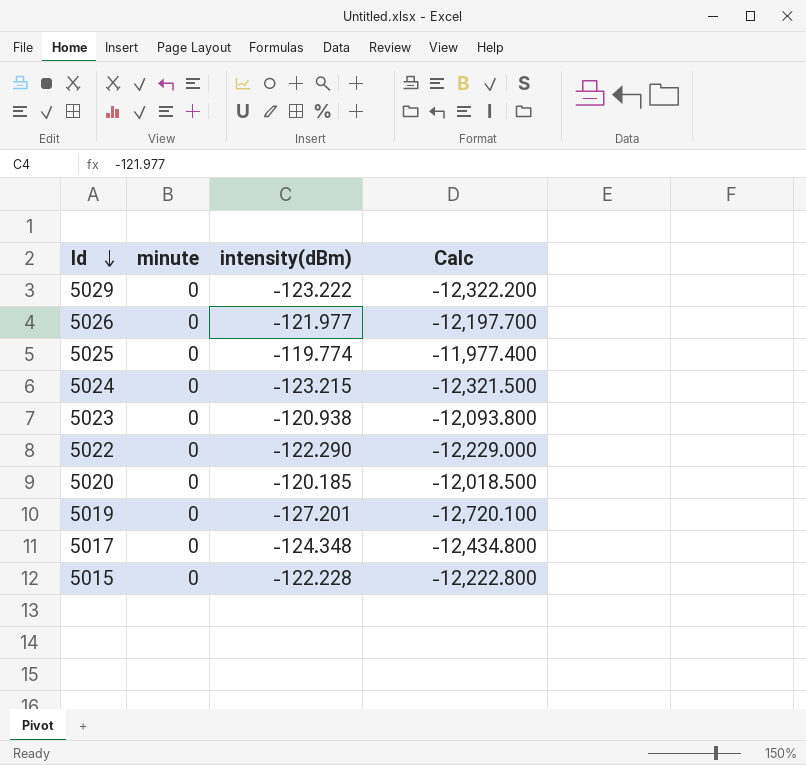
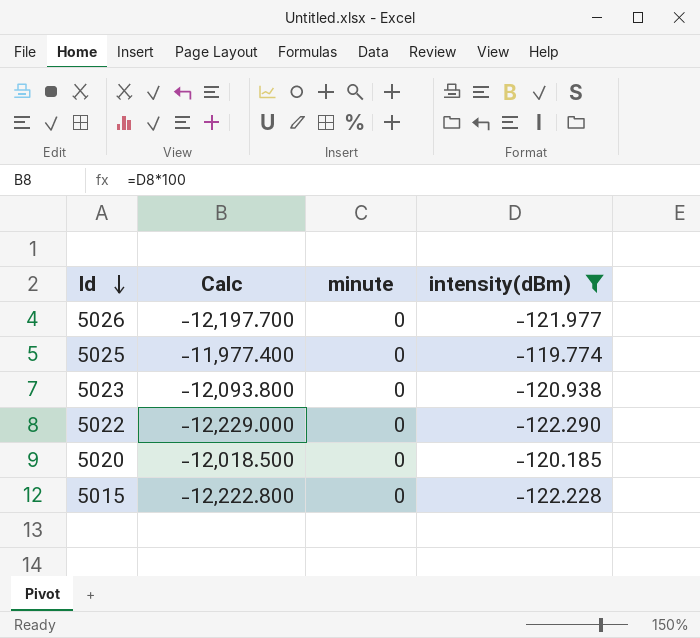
filter: none -> intensity(dBm) >= -122.290
column Calc | position: 4 -> 2

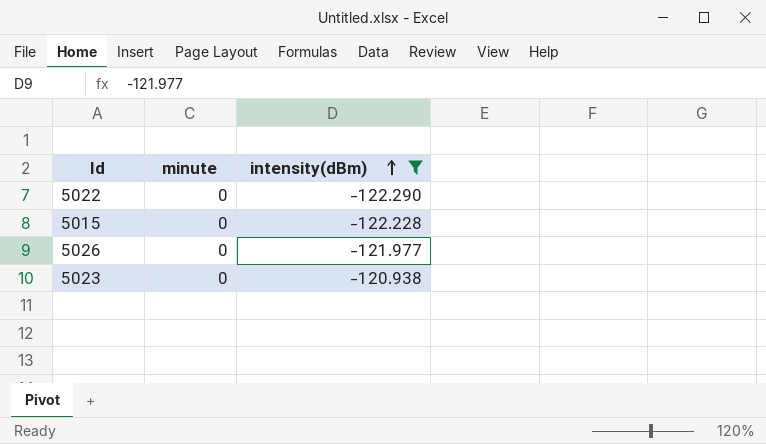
row order: Id descending -> intensity(dBm) ascending
column Calc | formula: [intensity(dBm)] * 100 -> none
row 5025: -11,977.400 | 0 | -119.774 -> none
row 5020: -12,018.500 | 0 | -120.185 -> none

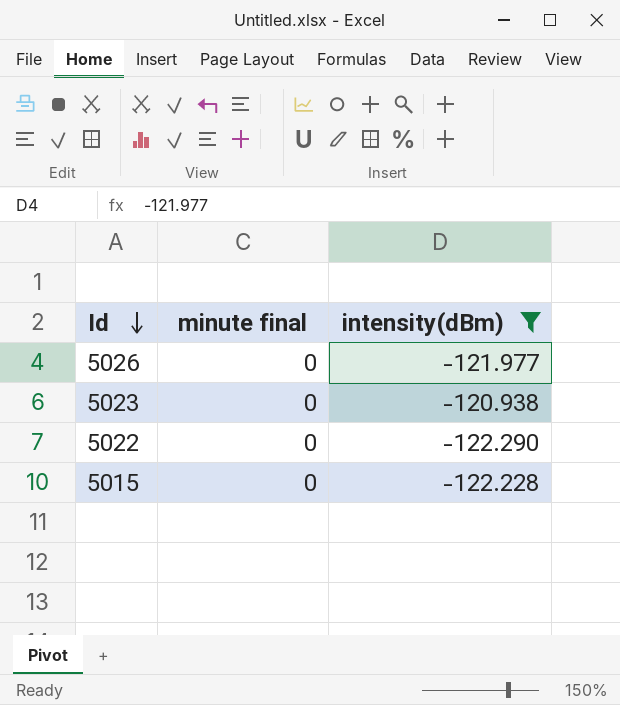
row order: intensity(dBm) ascending -> Id descending
column name: minute -> minute final

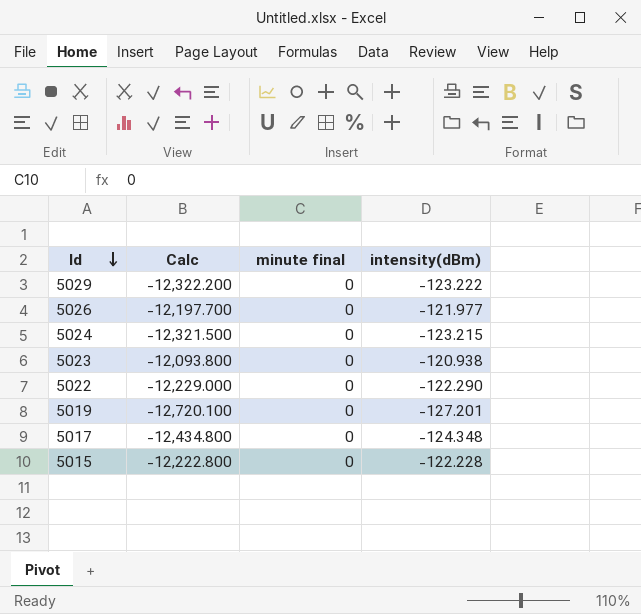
filter: intensity(dBm) >= -122.290 -> none
column Calc | formula: none -> [intensity(dBm)] * 100

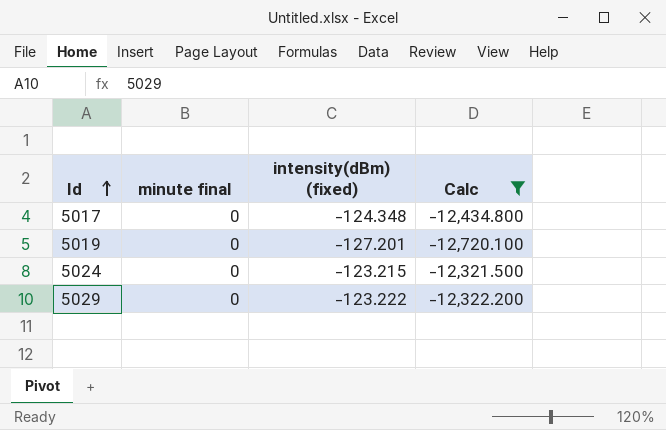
filter: none -> Calc <= -12,321.500
row order: Id descending -> Id ascending
column name: intensity(dBm) -> intensity(dBm) (fixed)
column Calc | position: 2 -> 4

